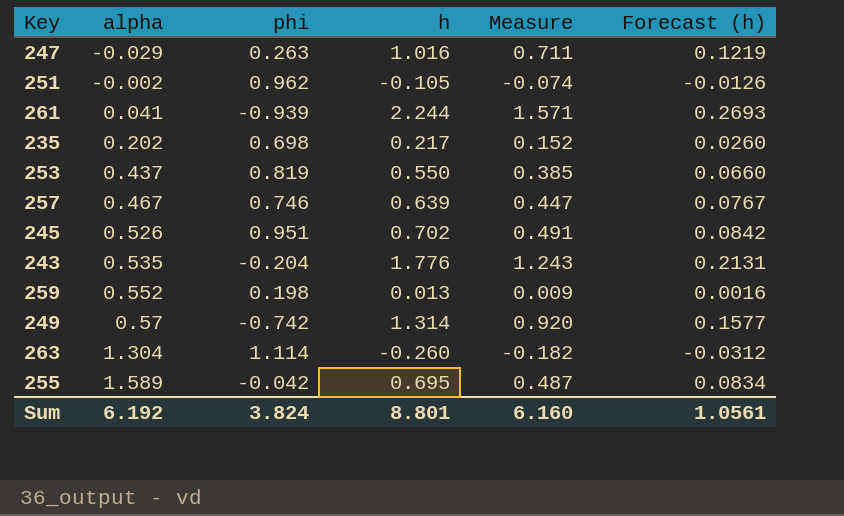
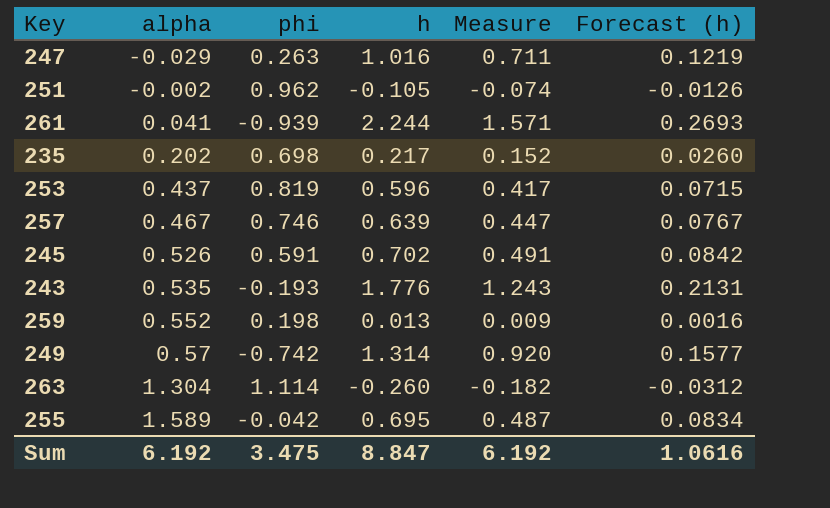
253 | h: 0.550 -> 0.596
253 | Measure: 0.385 -> 0.417
253 | Forecast (h): 0.0660 -> 0.0715
245 | phi: 0.951 -> 0.591
243 | phi: -0.204 -> -0.193
Sum | phi: 3.824 -> 3.475
Sum | h: 8.801 -> 8.847
Sum | Measure: 6.160 -> 6.192
Sum | Forecast (h): 1.0561 -> 1.0616

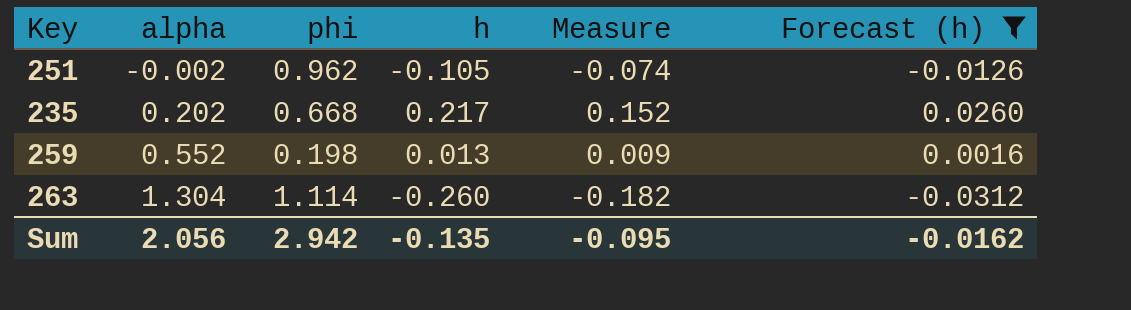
filter: none -> Forecast (h) <= 0.0260
235 | phi: 0.698 -> 0.668
Sum | alpha: 6.192 -> 2.056
Sum | phi: 3.475 -> 2.942
Sum | h: 8.847 -> -0.135
Sum | Measure: 6.192 -> -0.095
Sum | Forecast (h): 1.0616 -> -0.0162

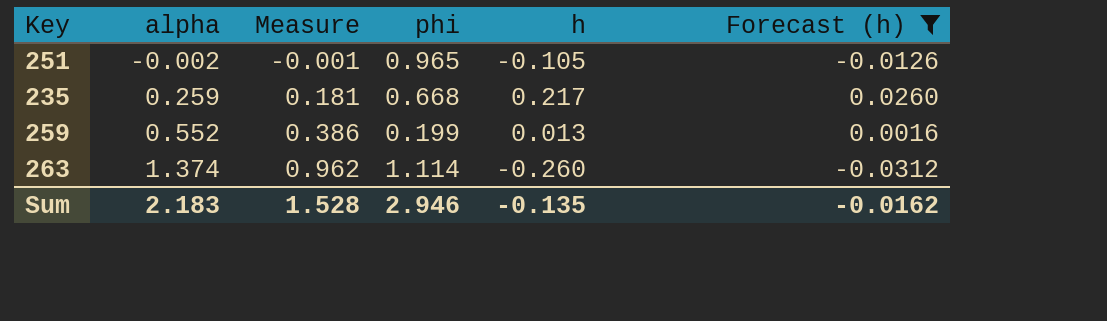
column Measure | formula: [h] * 0.7 -> [alpha] * 0.7
column Measure | position: 5 -> 3
251 | phi: 0.962 -> 0.965
235 | alpha: 0.202 -> 0.259
259 | phi: 0.198 -> 0.199
263 | alpha: 1.304 -> 1.374
Sum | alpha: 2.056 -> 2.183
Sum | Measure: -0.095 -> 1.528
Sum | phi: 2.942 -> 2.946

